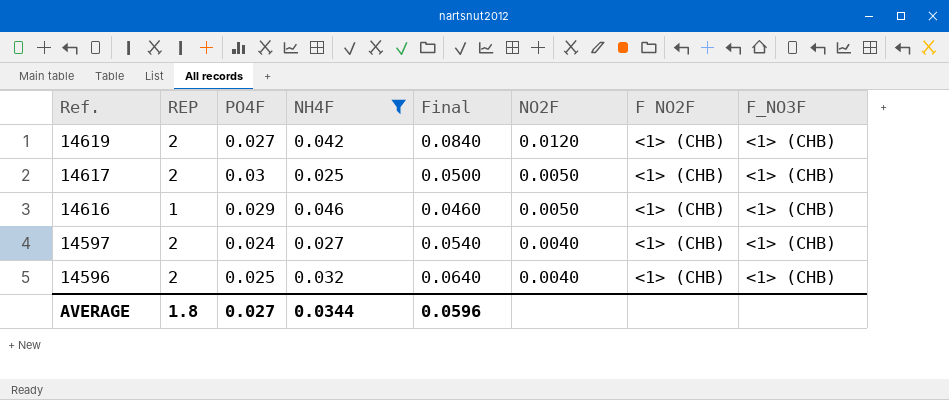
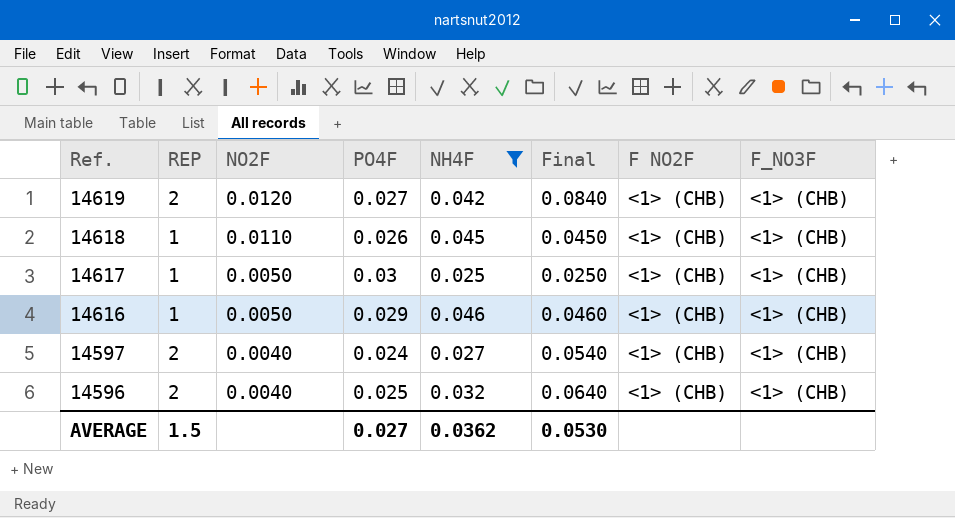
column NO2F | position: 6 -> 3
row 14618: none -> 1 | 0.0110 | 0.026 | 0.045 | 0.0450 | <1> (CHB) | <1> (CHB)
14617 | REP: 2 -> 1
14617 | Final: 0.0500 -> 0.0250
AVERAGE | REP: 1.8 -> 1.5
AVERAGE | NH4F: 0.0344 -> 0.0362
AVERAGE | Final: 0.0596 -> 0.0530

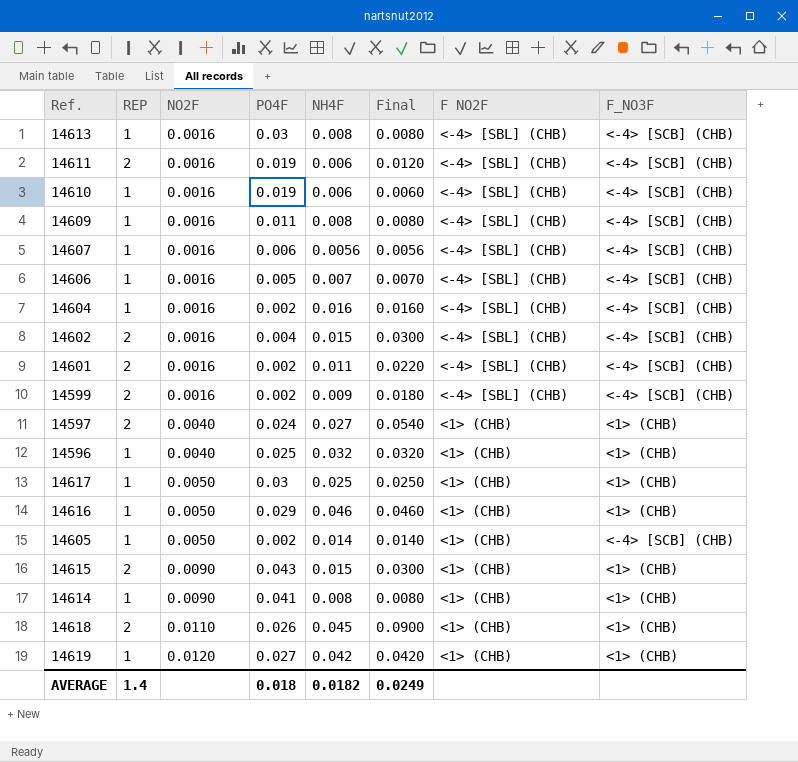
filter: NH4F >= 0.025 -> none
row order: Ref. descending -> NO2F ascending
14596 | REP: 2 -> 1
14596 | Final: 0.0640 -> 0.0320
14618 | REP: 1 -> 2
14618 | Final: 0.0450 -> 0.0900
14619 | REP: 2 -> 1
14619 | Final: 0.0840 -> 0.0420
AVERAGE | REP: 1.5 -> 1.4
AVERAGE | PO4F: 0.027 -> 0.018
AVERAGE | NH4F: 0.0362 -> 0.0182
AVERAGE | Final: 0.0530 -> 0.0249

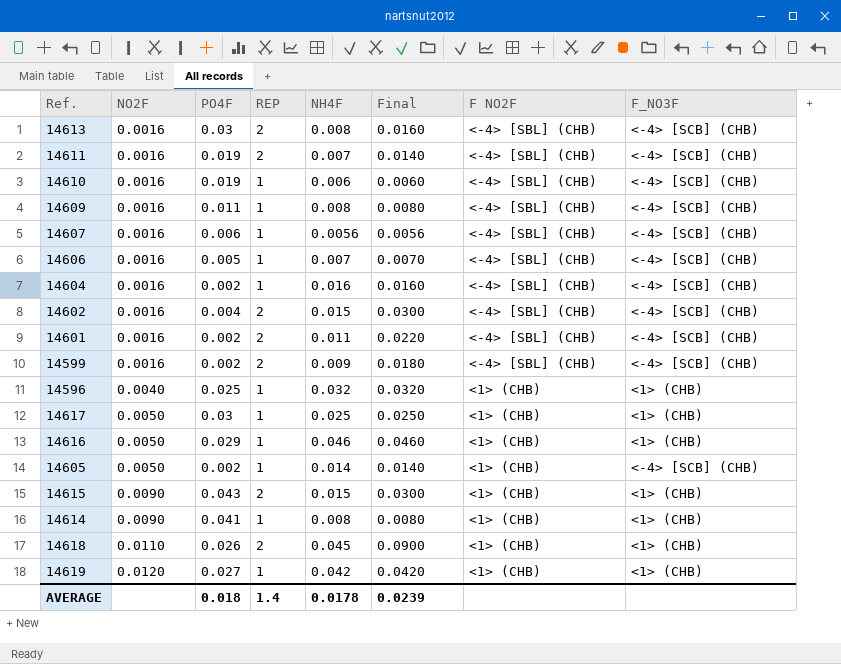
column REP | position: 2 -> 4
row 14597: 2 | 0.0040 | 0.024 | 0.027 | 0.0540 | <1> (CHB) | <1> (CHB) -> none
14613 | REP: 1 -> 2
14613 | Final: 0.0080 -> 0.0160
14611 | NH4F: 0.006 -> 0.007
14611 | Final: 0.0120 -> 0.0140
AVERAGE | NH4F: 0.0182 -> 0.0178
AVERAGE | Final: 0.0249 -> 0.0239

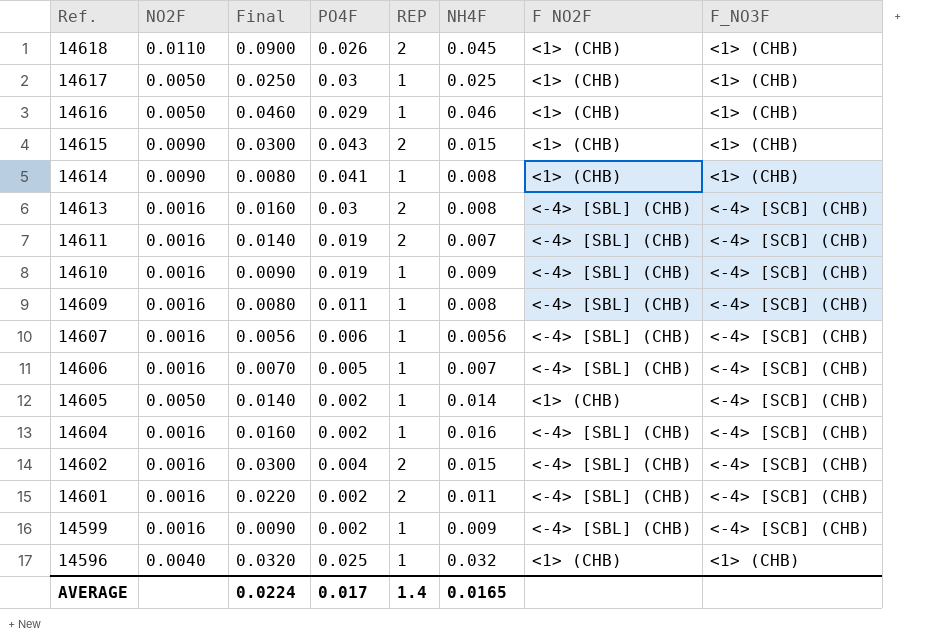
row order: NO2F ascending -> Ref. descending
column Final | position: 6 -> 3
row 14619: 0.0120 | 0.027 | 1 | 0.042 | 0.0420 | <1> (CHB) | <1> (CHB) -> none
14610 | Final: 0.0060 -> 0.0090
14610 | NH4F: 0.006 -> 0.009
14599 | Final: 0.0180 -> 0.0090
14599 | REP: 2 -> 1
AVERAGE | Final: 0.0239 -> 0.0224
AVERAGE | PO4F: 0.018 -> 0.017
AVERAGE | NH4F: 0.0178 -> 0.0165

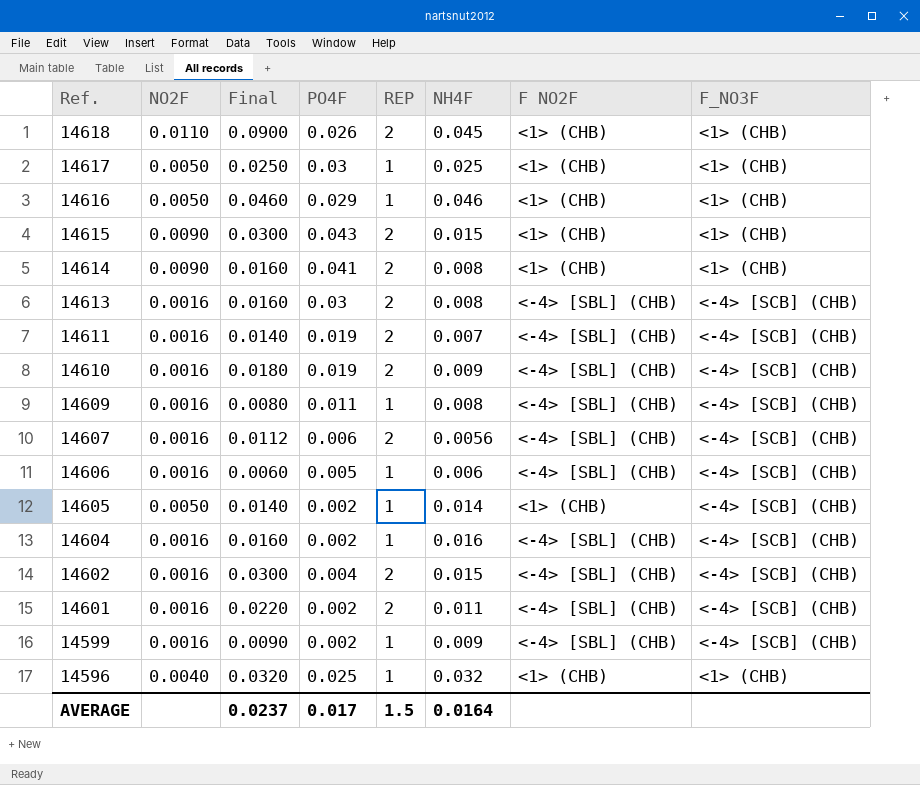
14614 | Final: 0.0080 -> 0.0160
14614 | REP: 1 -> 2
14610 | Final: 0.0090 -> 0.0180
14610 | REP: 1 -> 2
14607 | Final: 0.0056 -> 0.0112
14607 | REP: 1 -> 2
14606 | Final: 0.0070 -> 0.0060
14606 | NH4F: 0.007 -> 0.006
AVERAGE | Final: 0.0224 -> 0.0237
AVERAGE | REP: 1.4 -> 1.5
AVERAGE | NH4F: 0.0165 -> 0.0164

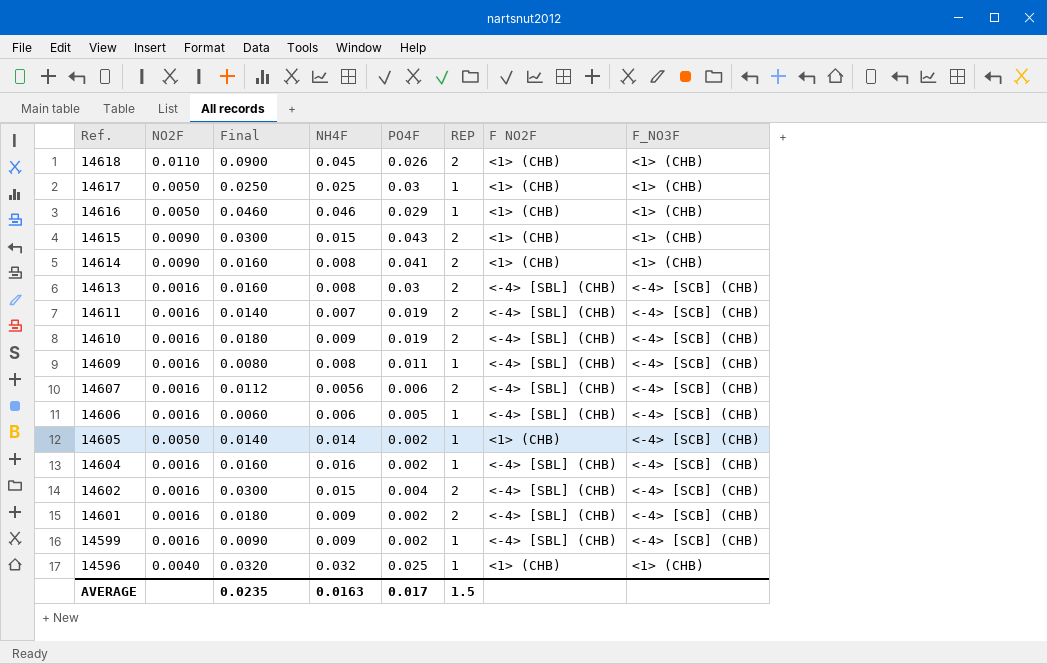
column NH4F | position: 6 -> 4
14601 | Final: 0.0220 -> 0.0180
14601 | NH4F: 0.011 -> 0.009
AVERAGE | Final: 0.0237 -> 0.0235
AVERAGE | NH4F: 0.0164 -> 0.0163

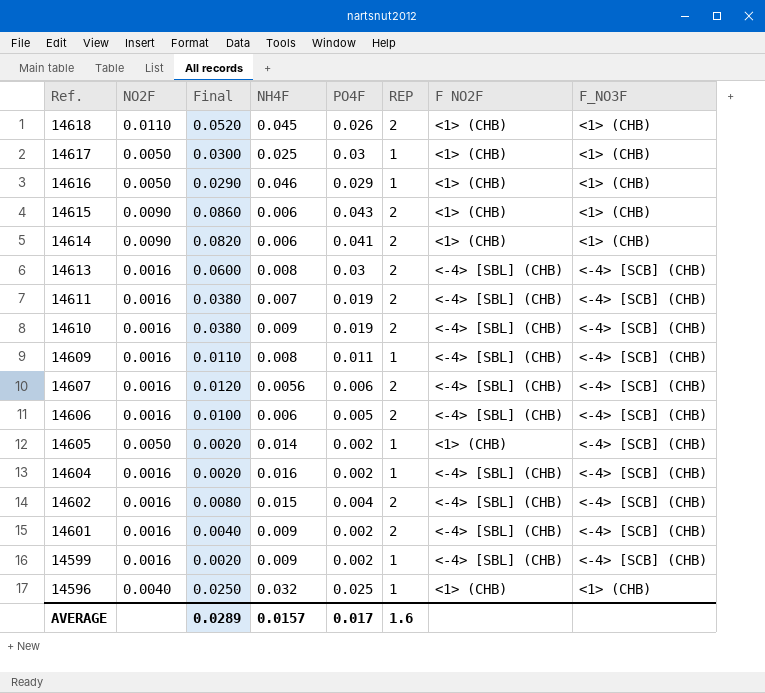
column Final | formula: [NH4F] * [REP] -> [PO4F] * [REP]
14615 | NH4F: 0.015 -> 0.006
14614 | NH4F: 0.008 -> 0.006
14606 | REP: 1 -> 2
AVERAGE | Final: 0.0235 -> 0.0289
AVERAGE | NH4F: 0.0163 -> 0.0157
AVERAGE | REP: 1.5 -> 1.6

